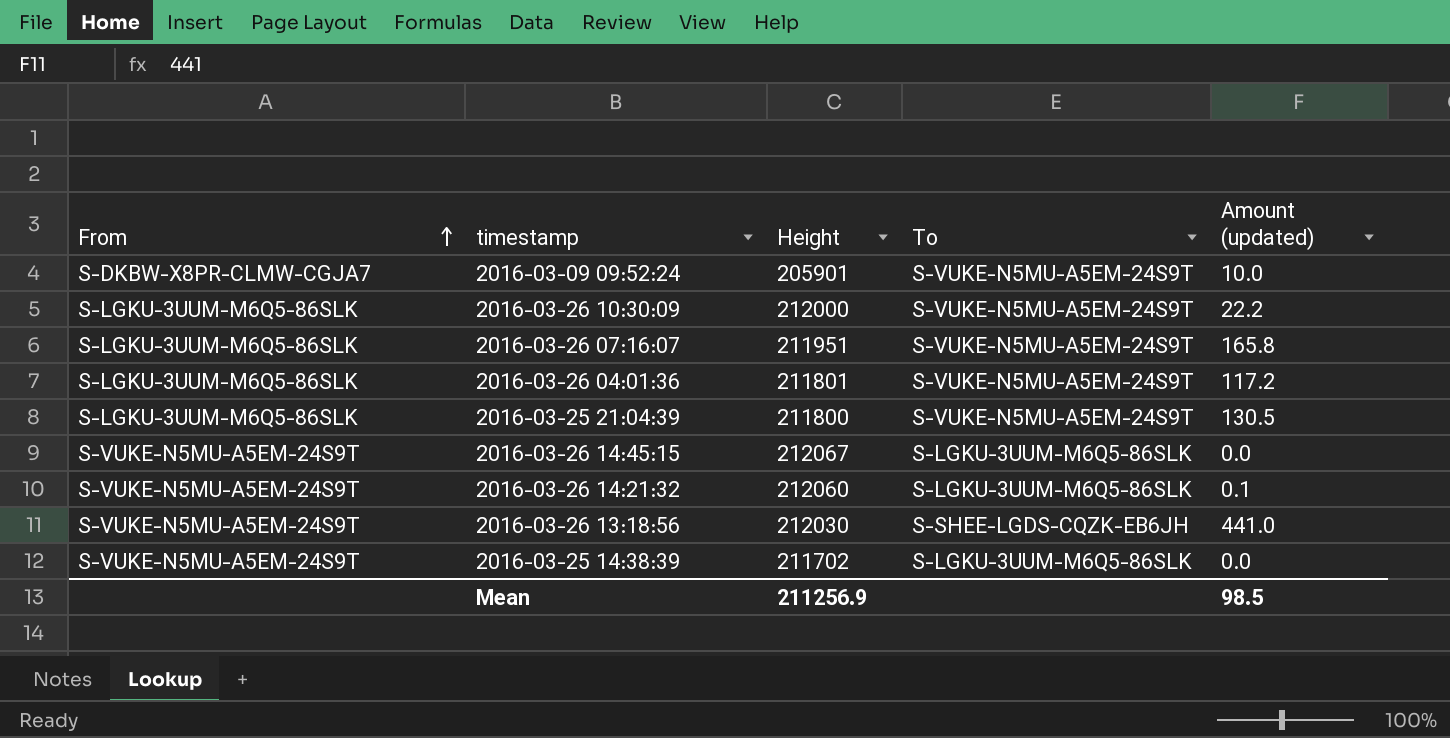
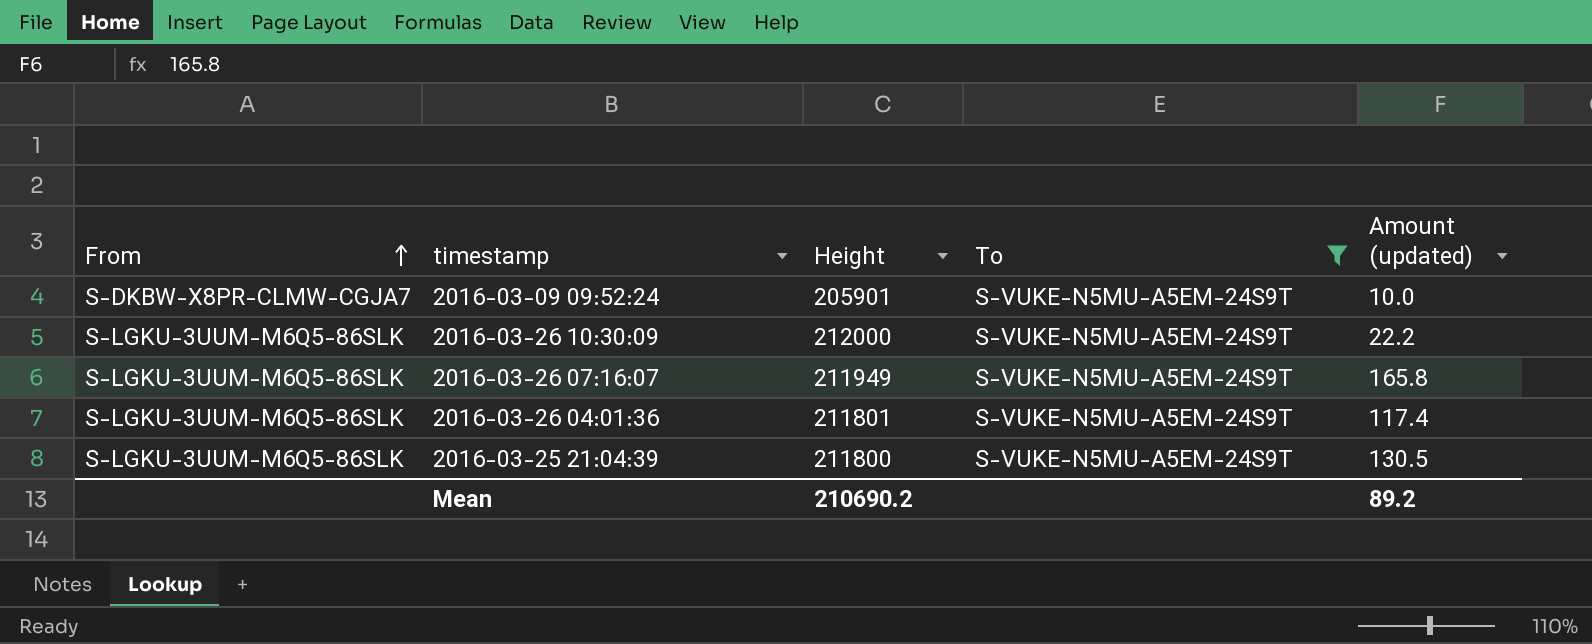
filter: none -> To = S-VUKE-N5MU-A5EM-24S9T
2016-03-26 07:16:07 | Height: 211951 -> 211949
2016-03-26 04:01:36 | Amount (updated): 117.2 -> 117.4
Mean | Height: 211256.9 -> 210690.2
Mean | Amount (updated): 98.5 -> 89.2

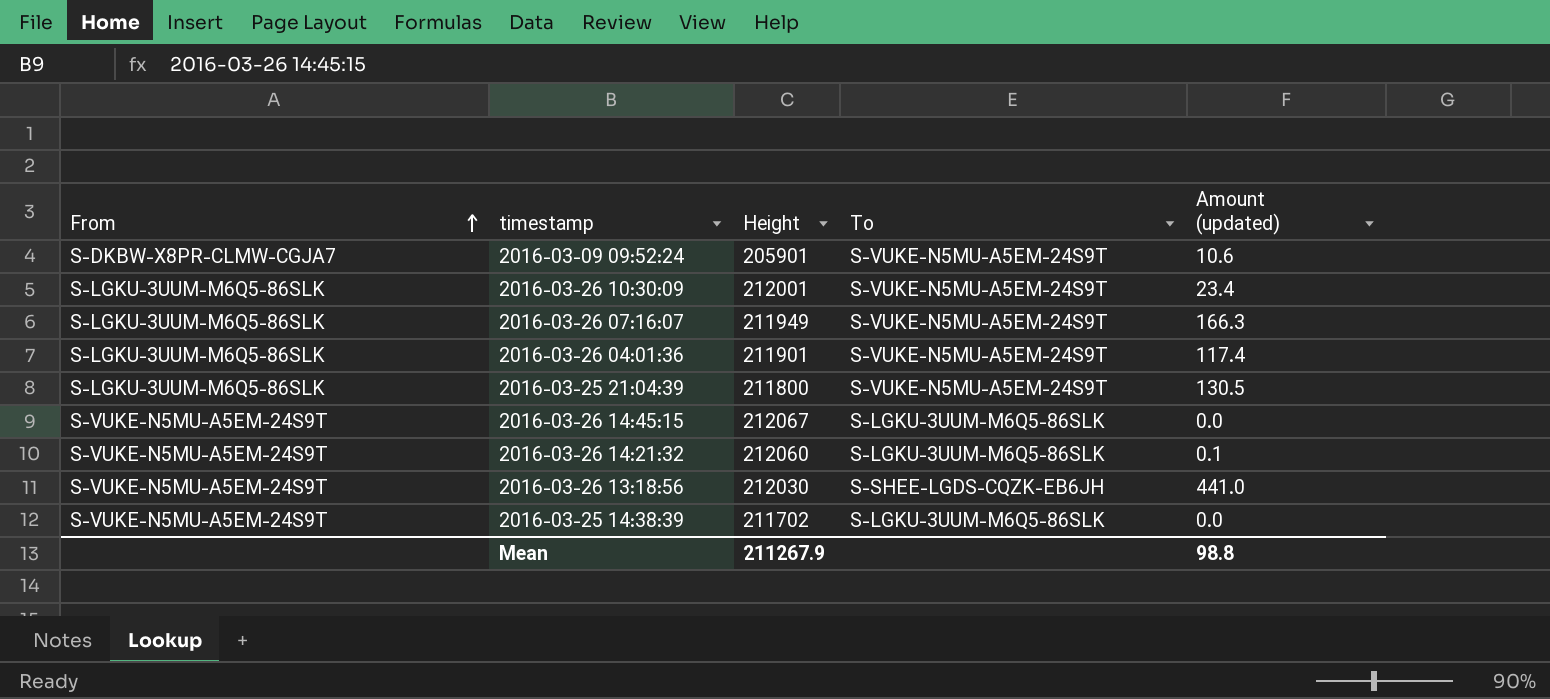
filter: To = S-VUKE-N5MU-A5EM-24S9T -> none
2016-03-09 09:52:24 | Amount (updated): 10.0 -> 10.6
2016-03-26 10:30:09 | Height: 212000 -> 212001
2016-03-26 10:30:09 | Amount (updated): 22.2 -> 23.4
2016-03-26 07:16:07 | Amount (updated): 165.8 -> 166.3
2016-03-26 04:01:36 | Height: 211801 -> 211901
Mean | Height: 210690.2 -> 211267.9
Mean | Amount (updated): 89.2 -> 98.8

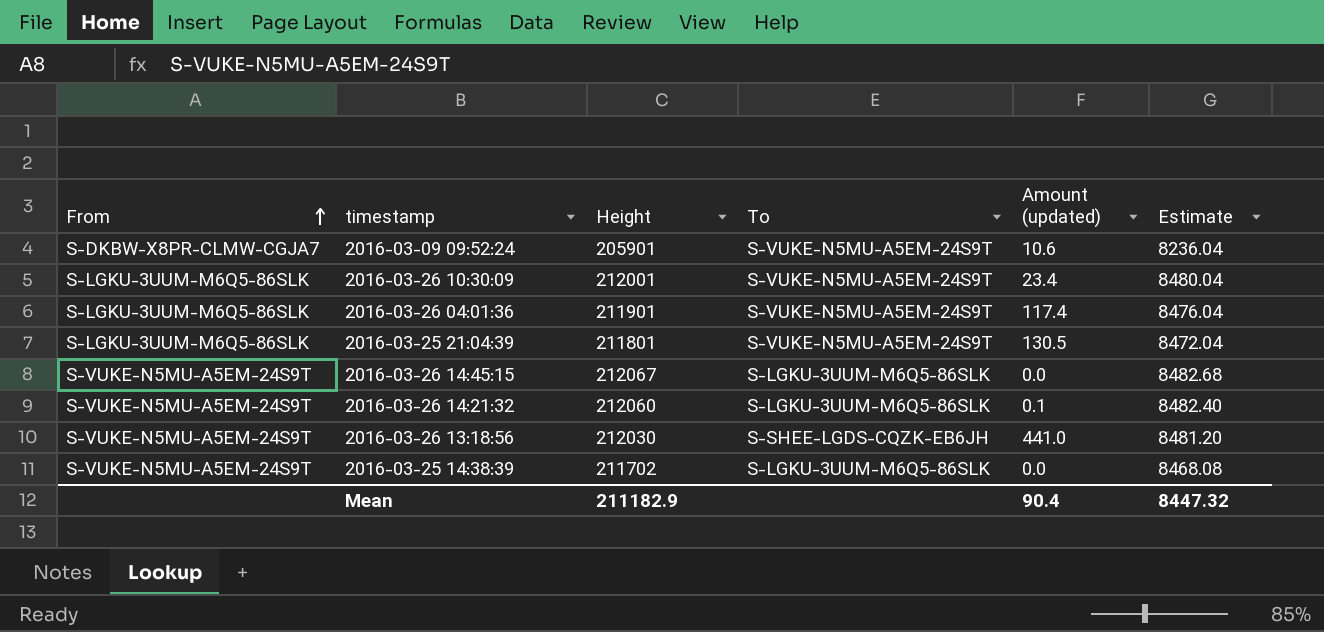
column Estimate | formula: none -> [Height] * 0.04
row 2016-03-26 07:16:07: S-LGKU-3UUM-M6Q5-86SLK | 211949 | S-VUKE-N5MU-A5EM-24S9T | 166.3 -> none
2016-03-25 21:04:39 | Height: 211800 -> 211801
Mean | Height: 211267.9 -> 211182.9
Mean | Amount (updated): 98.8 -> 90.4

